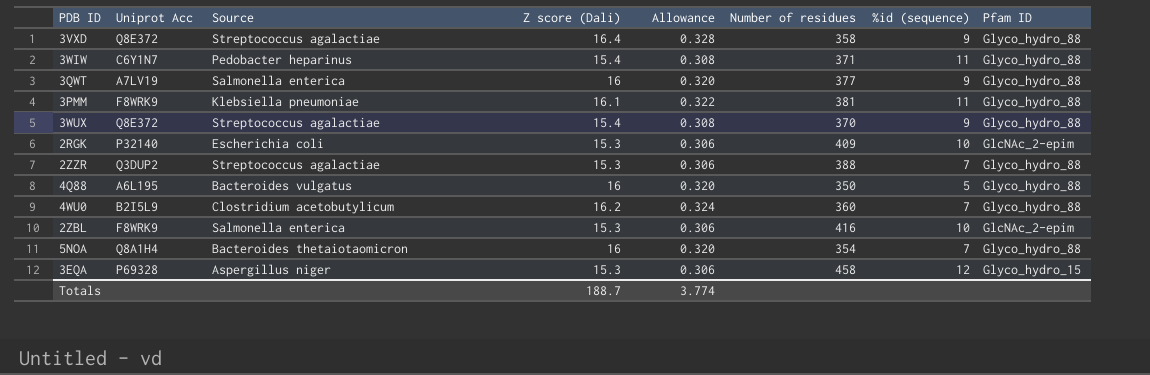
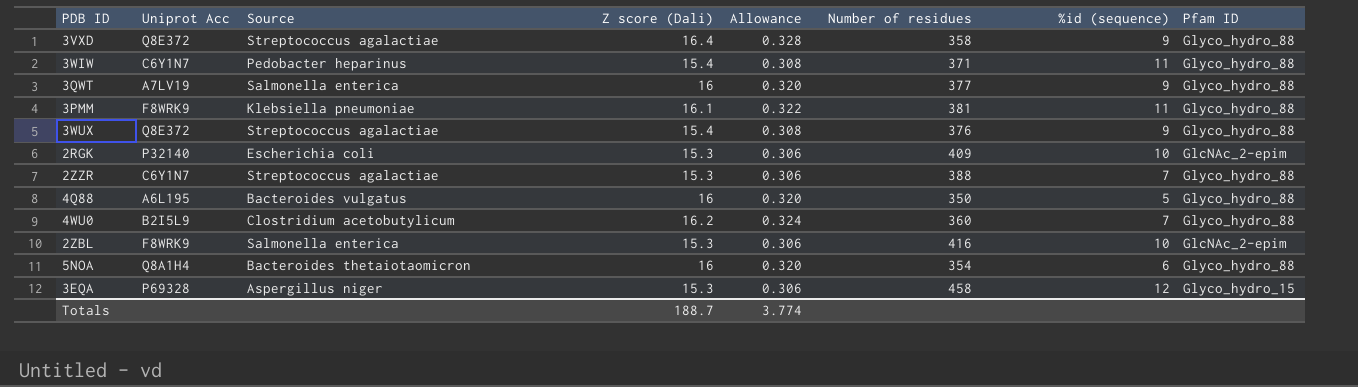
3WUX | Number of residues: 370 -> 376
2ZZR | Uniprot Acc: Q3DUP2 -> C6Y1N7
5NOA | %id (sequence): 7 -> 6

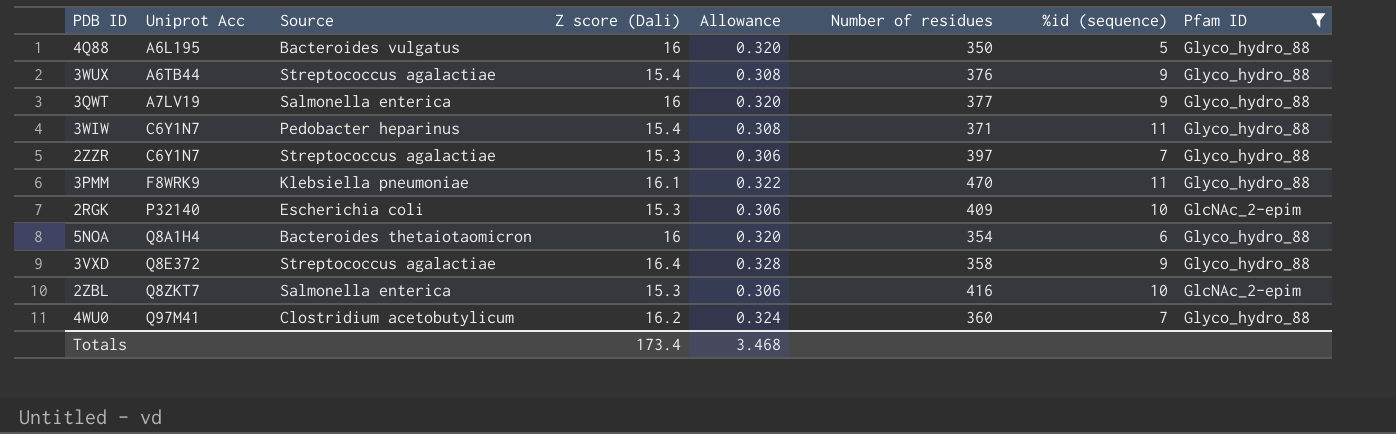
filter: none -> Pfam ID != Glyco_hydro_15
row order: none -> Uniprot Acc ascending
3WUX | Uniprot Acc: Q8E372 -> A6TB44
2ZZR | Number of residues: 388 -> 397
3PMM | Number of residues: 381 -> 470
2ZBL | Uniprot Acc: F8WRK9 -> Q8ZKT7
4WU0 | Uniprot Acc: B2I5L9 -> Q97M41
Totals | Z score (Dali): 188.7 -> 173.4
Totals | Allowance: 3.774 -> 3.468

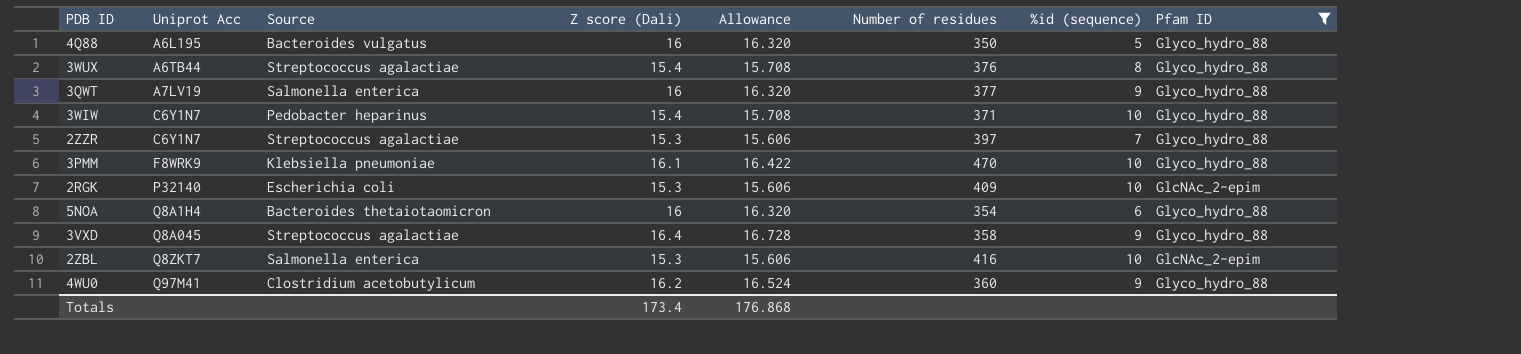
column Allowance | formula: [Z score (Dali)] * 0.02 -> [Z score (Dali)] * 1.02
3WUX | %id (sequence): 9 -> 8
3WIW | %id (sequence): 11 -> 10
3PMM | %id (sequence): 11 -> 10
3VXD | Uniprot Acc: Q8E372 -> Q8A045
4WU0 | %id (sequence): 7 -> 9
Totals | Allowance: 3.468 -> 176.868

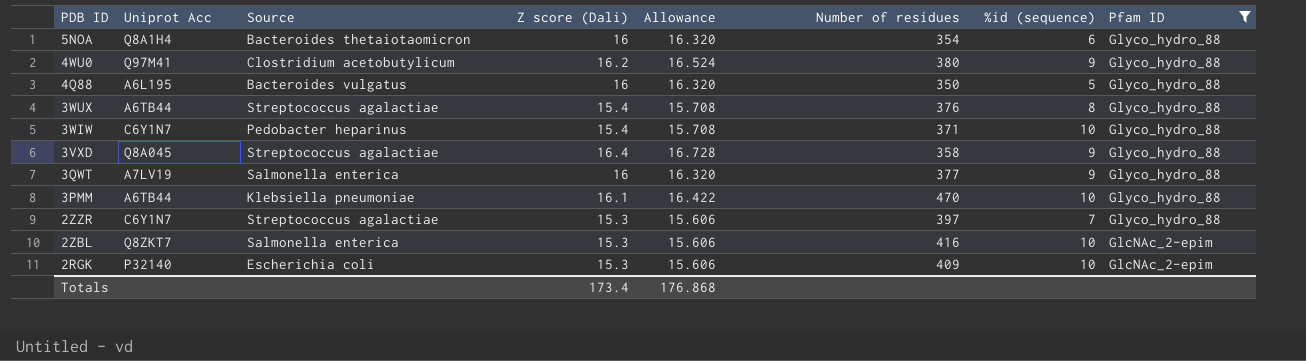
row order: Uniprot Acc ascending -> PDB ID descending
4WU0 | Number of residues: 360 -> 380
3PMM | Uniprot Acc: F8WRK9 -> A6TB44

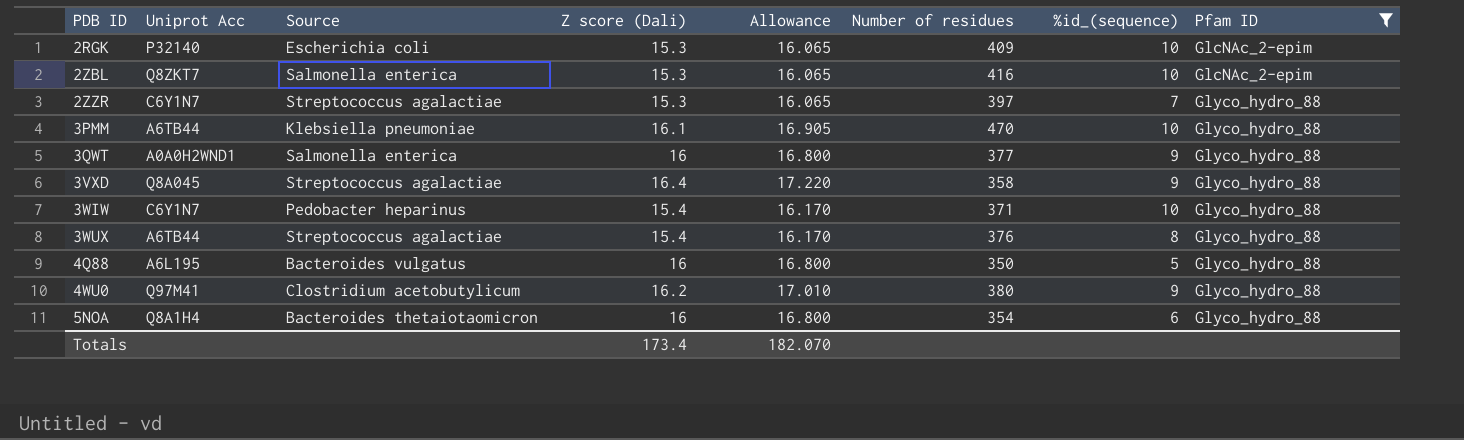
row order: PDB ID descending -> PDB ID ascending
column Allowance | formula: [Z score (Dali)] * 1.02 -> [Z score (Dali)] * 1.05
column name: %id (sequence) -> %id_(sequence)
3QWT | Uniprot Acc: A7LV19 -> A0A0H2WND1
Totals | Allowance: 176.868 -> 182.070

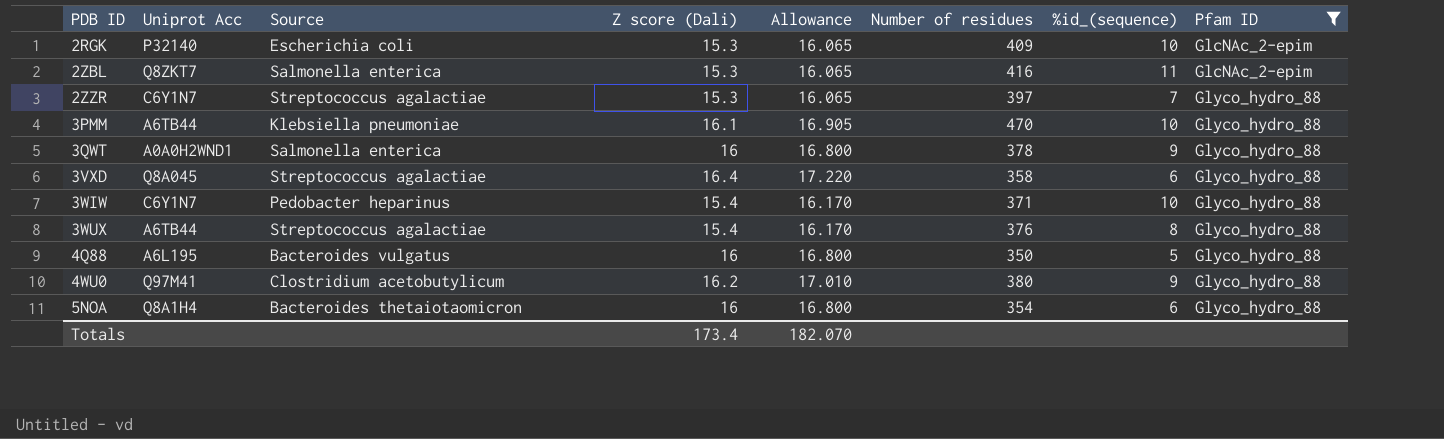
2ZBL | %id_(sequence): 10 -> 11
3QWT | Number of residues: 377 -> 378
3VXD | %id_(sequence): 9 -> 6

